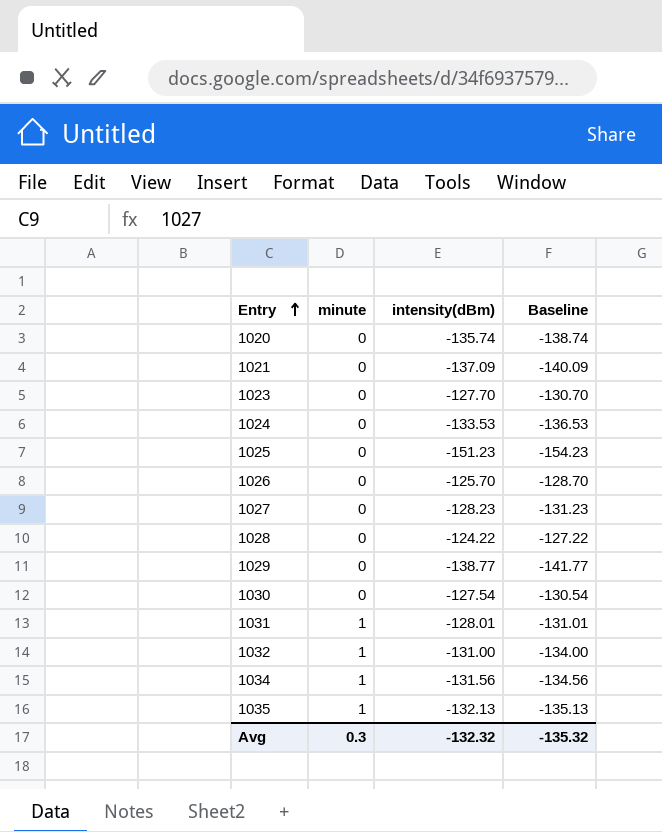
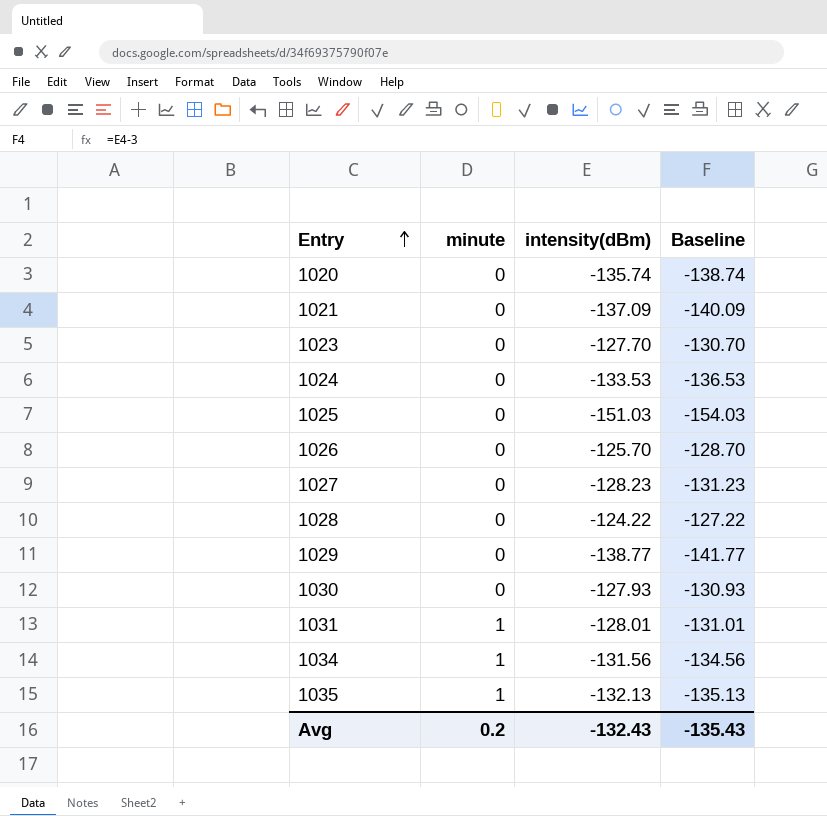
row 1032: 1 | -131.00 | -134.00 -> none
1025 | intensity(dBm): -151.23 -> -151.03
1025 | Baseline: -154.23 -> -154.03
1030 | intensity(dBm): -127.54 -> -127.93
1030 | Baseline: -130.54 -> -130.93
Avg | minute: 0.3 -> 0.2
Avg | intensity(dBm): -132.32 -> -132.43
Avg | Baseline: -135.32 -> -135.43

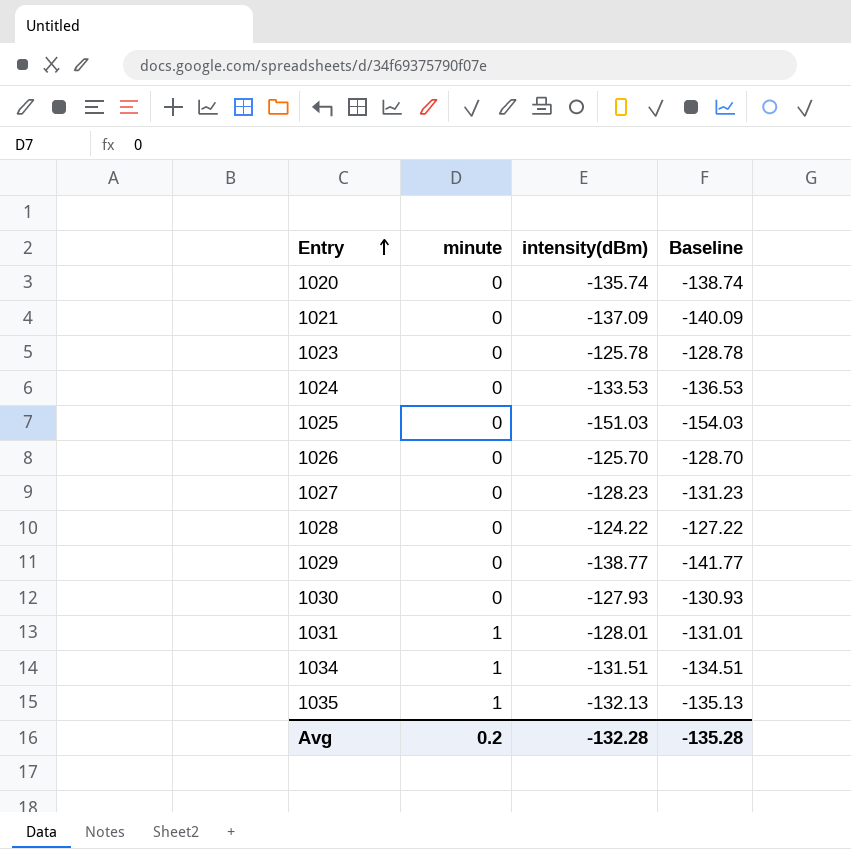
1023 | intensity(dBm): -127.70 -> -125.78
1023 | Baseline: -130.70 -> -128.78
1034 | intensity(dBm): -131.56 -> -131.51
1034 | Baseline: -134.56 -> -134.51
Avg | intensity(dBm): -132.43 -> -132.28
Avg | Baseline: -135.43 -> -135.28

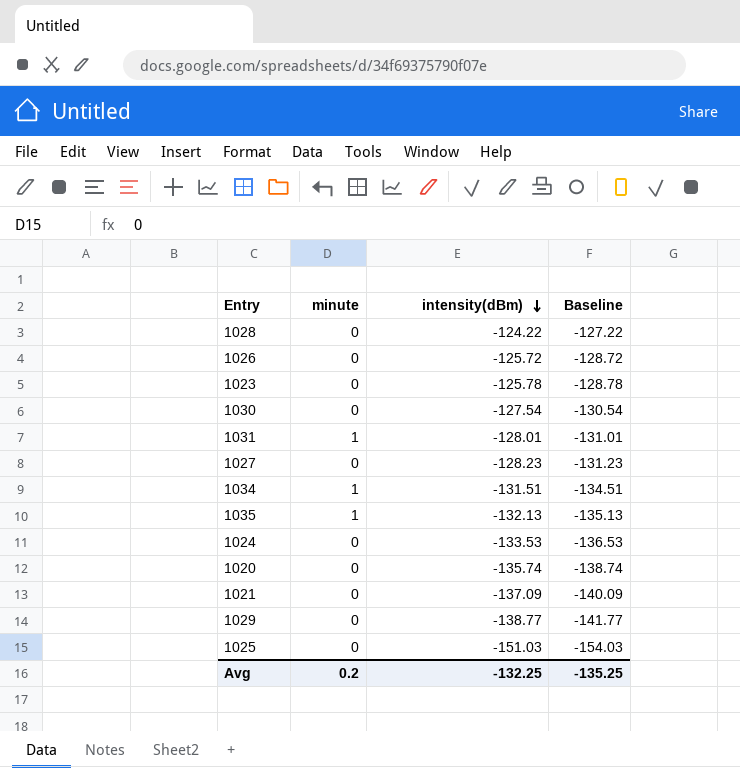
row order: Entry ascending -> intensity(dBm) descending
1026 | intensity(dBm): -125.70 -> -125.72
1026 | Baseline: -128.70 -> -128.72
1030 | intensity(dBm): -127.93 -> -127.54
1030 | Baseline: -130.93 -> -130.54
Avg | intensity(dBm): -132.28 -> -132.25
Avg | Baseline: -135.28 -> -135.25

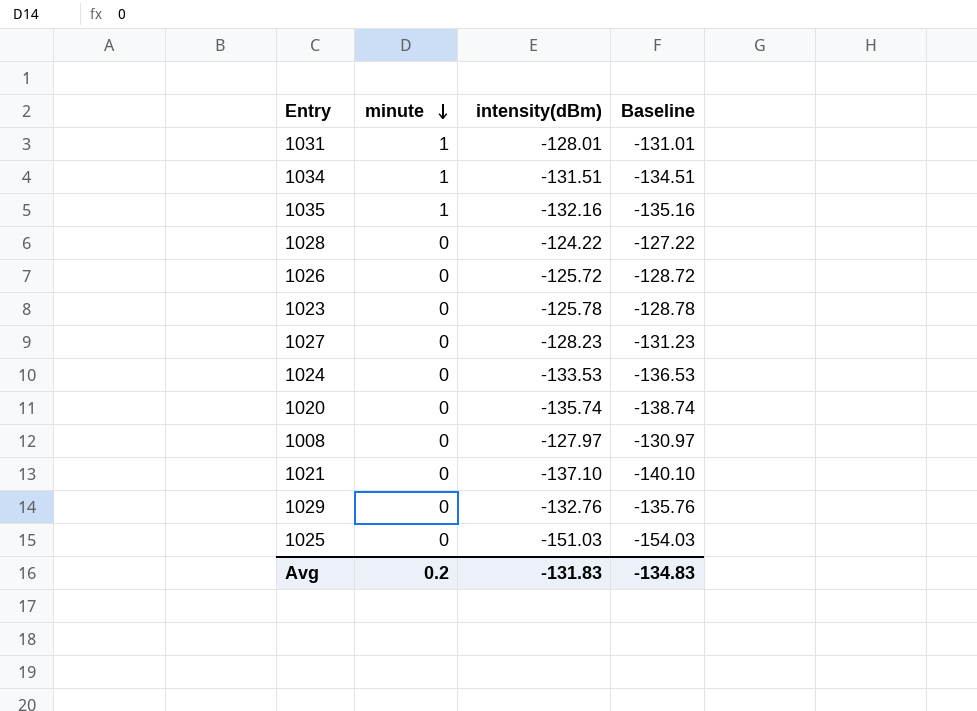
row order: intensity(dBm) descending -> minute descending
row 1030: 0 | -127.54 | -130.54 -> none
1035 | intensity(dBm): -132.13 -> -132.16
1035 | Baseline: -135.13 -> -135.16
row 1008: none -> 0 | -127.97 | -130.97
1021 | intensity(dBm): -137.09 -> -137.10
1021 | Baseline: -140.09 -> -140.10
1029 | intensity(dBm): -138.77 -> -132.76
1029 | Baseline: -141.77 -> -135.76
Avg | intensity(dBm): -132.25 -> -131.83
Avg | Baseline: -135.25 -> -134.83

